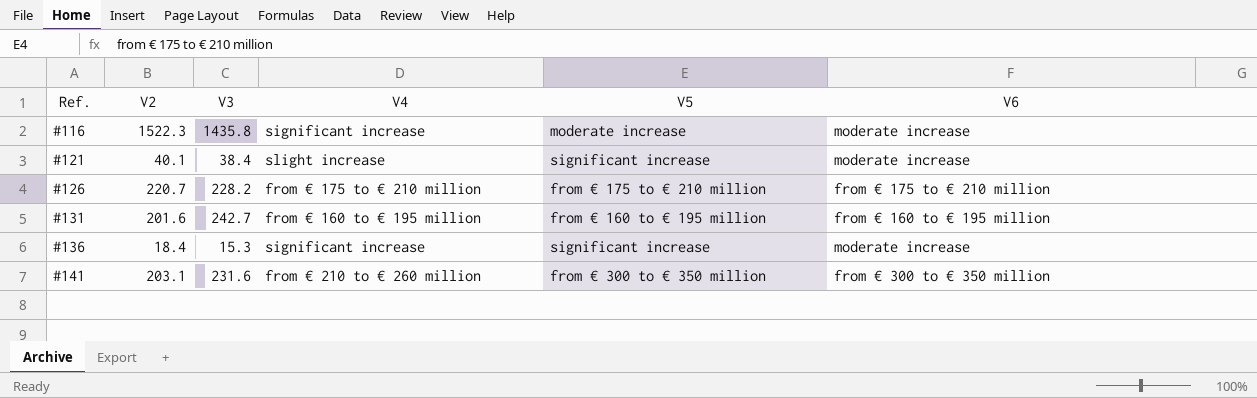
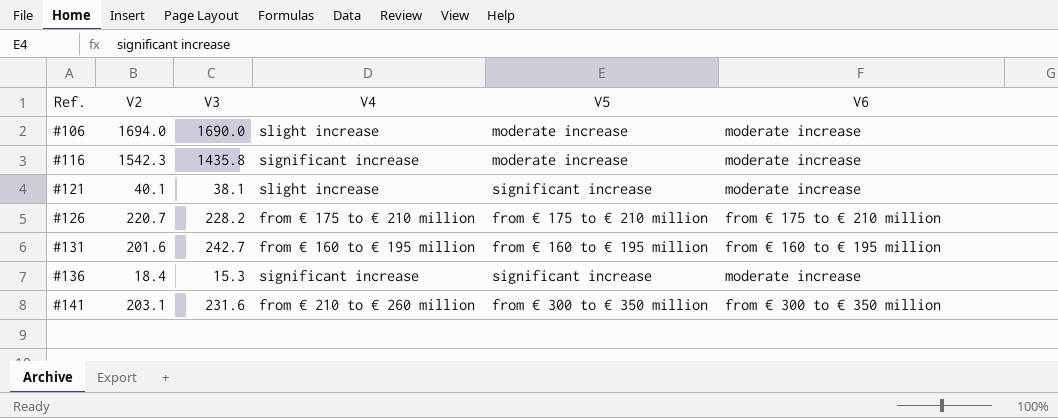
row #106: none -> 1694.0 | 1690.0 | slight increase | moderate increase | moderate increase
#116 | V2: 1522.3 -> 1542.3
#121 | V3: 38.4 -> 38.1

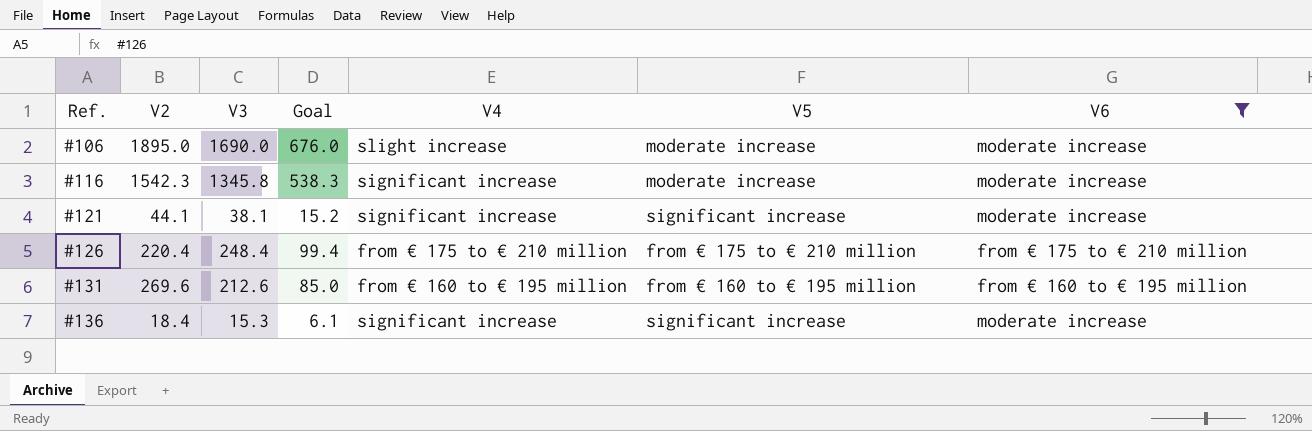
filter: none -> V6 != from € 300 to € 350 million
column Goal | formula: none -> [V3] * 0.4
#106 | V2: 1694.0 -> 1895.0
#116 | V3: 1435.8 -> 1345.8
#121 | V2: 40.1 -> 44.1
#121 | V4: slight increase -> significant increase
#126 | V2: 220.7 -> 220.4
#126 | V3: 228.2 -> 248.4
#131 | V2: 201.6 -> 269.6
#131 | V3: 242.7 -> 212.6

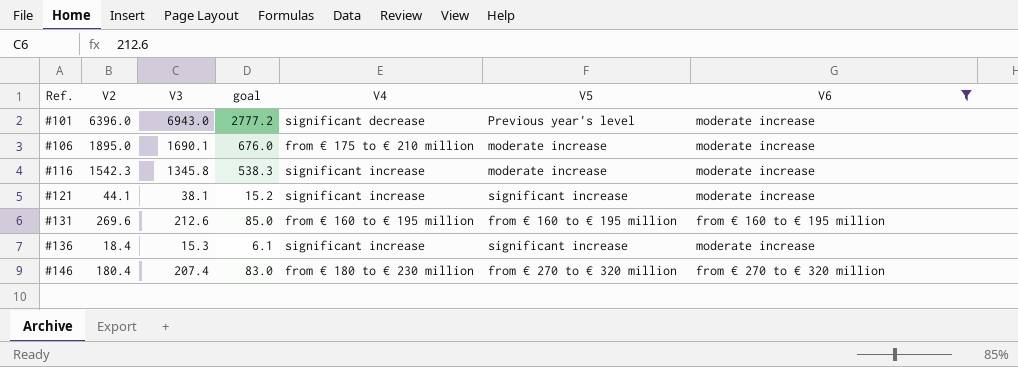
column name: Goal -> goal
row #126: 220.4 | 248.4 | 99.4 | from € 175 to € 210 million | from € 175 to € 210 million | from € 175 to € 210 million -> none
row #101: none -> 6396.0 | 6943.0 | 2777.2 | significant decrease | Previous year's level | moderate increase
#106 | V3: 1690.0 -> 1690.1
#106 | V4: slight increase -> from € 175 to € 210 million
row #146: none -> 180.4 | 207.4 | 83.0 | from € 180 to € 230 million | from € 270 to € 320 million | from € 270 to € 320 million

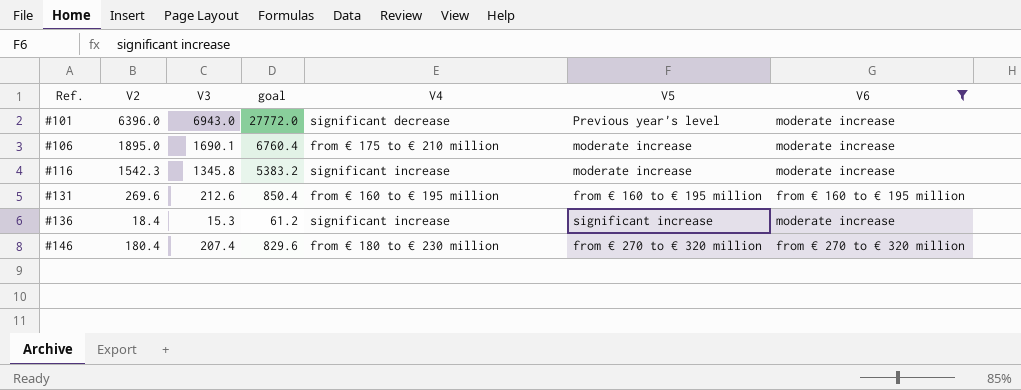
column goal | formula: [V3] * 0.4 -> [V3] * 4
row #121: 44.1 | 38.1 | 15.2 | significant increase | significant increase | moderate increase -> none

